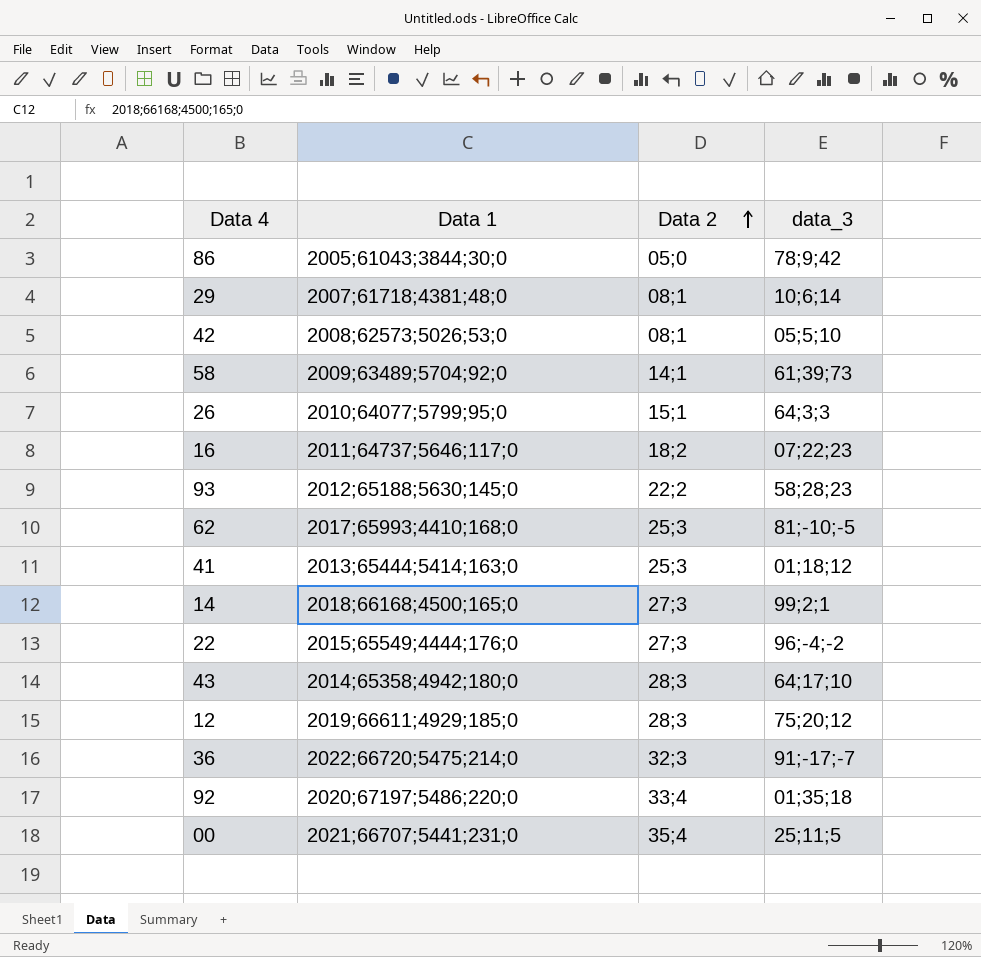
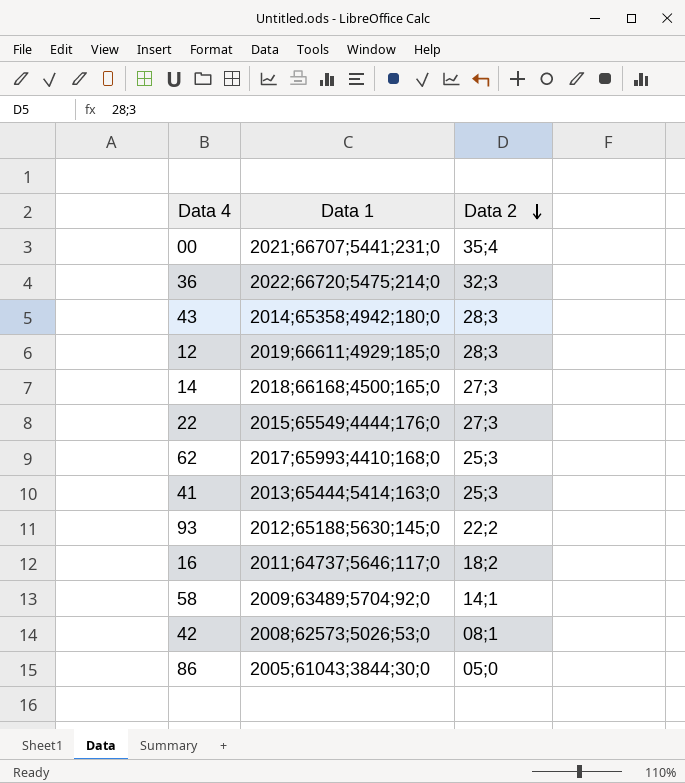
row order: Data 2 ascending -> Data 2 descending
column data_3 | position: 4 -> none
row 29: 2007;61718;4381;48;0 | 08;1 | 10;6;14 -> none
row 26: 2010;64077;5799;95;0 | 15;1 | 64;3;3 -> none
row 92: 2020;67197;5486;220;0 | 33;4 | 01;35;18 -> none

